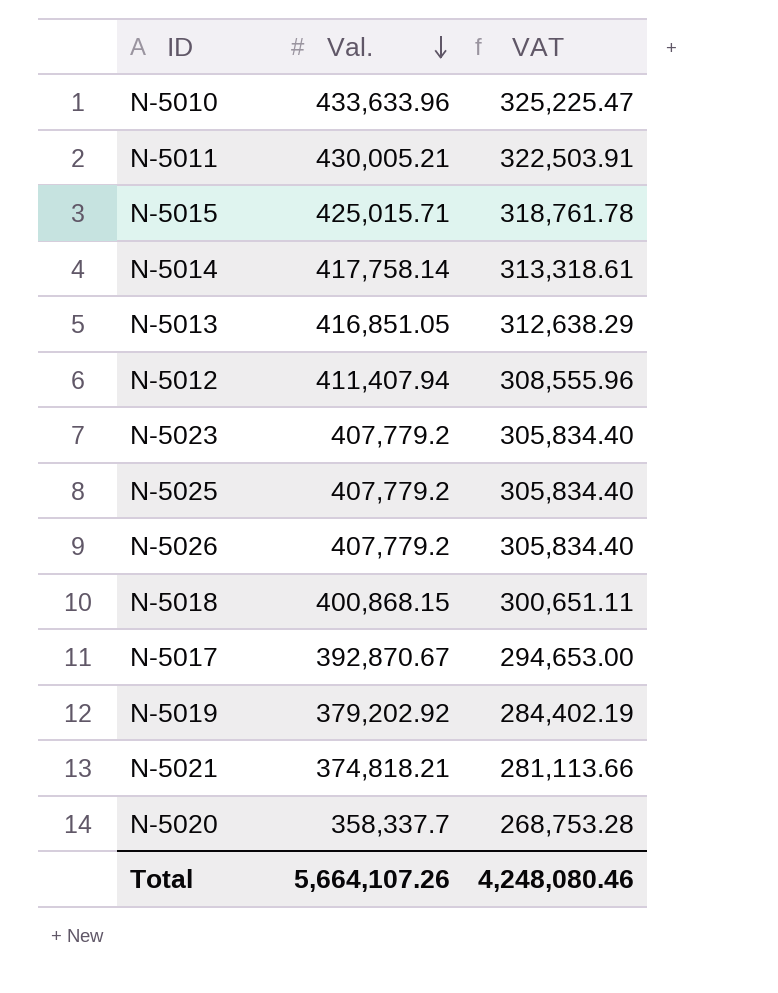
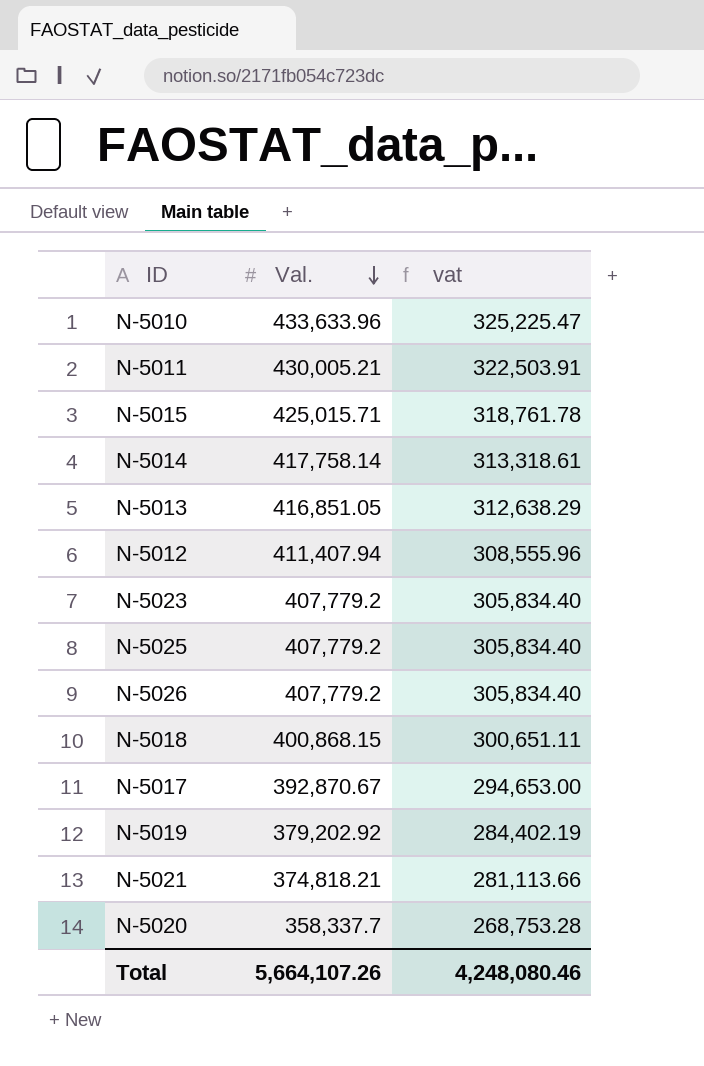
column name: VAT -> vat

